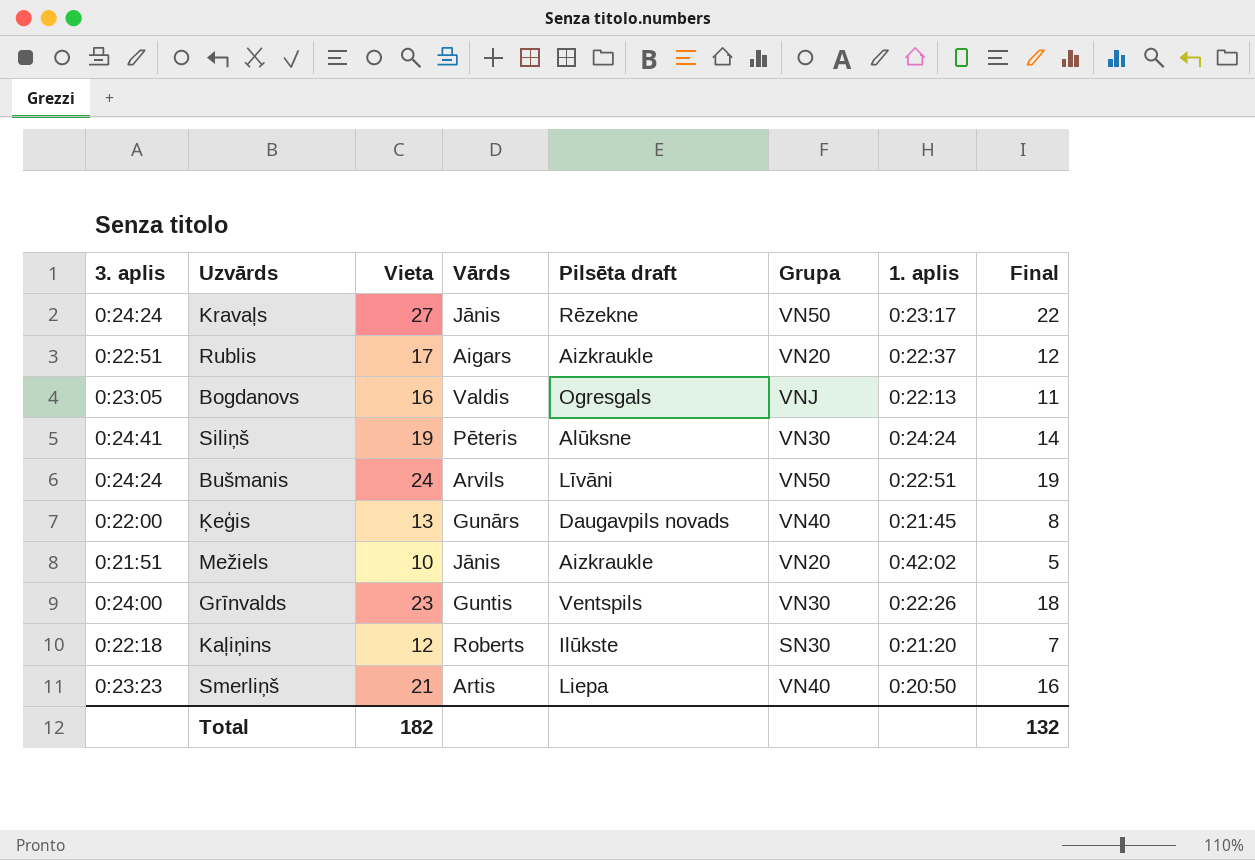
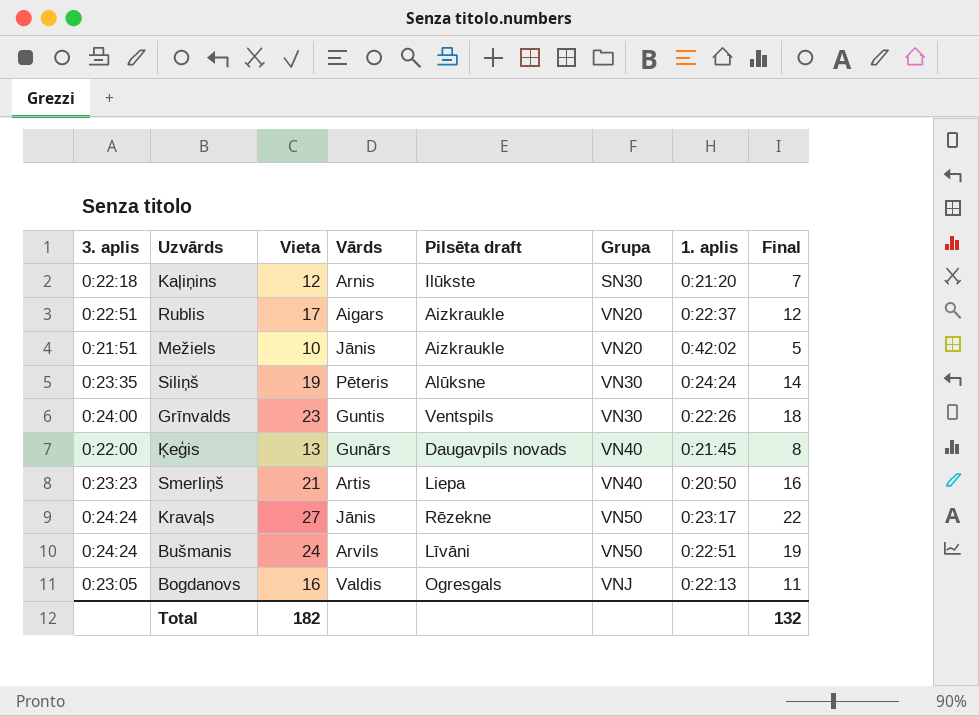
row order: none -> Grupa ascending
Kaļiņins | Vārds: Roberts -> Arnis
Siliņš | 3. aplis: 0:24:41 -> 0:23:35

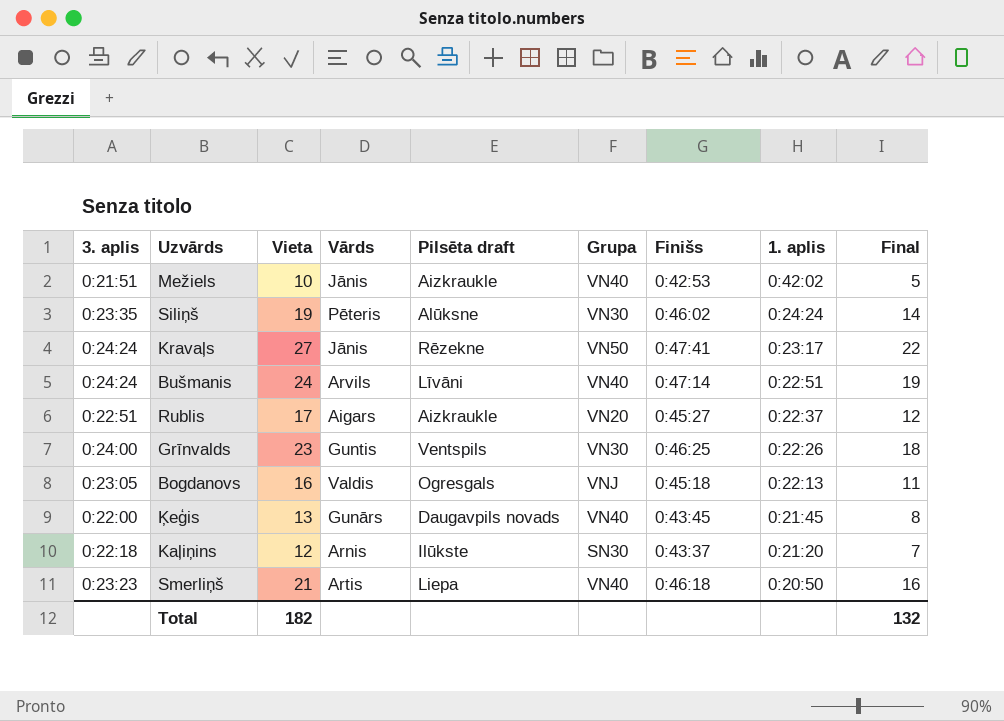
row order: Grupa ascending -> 1. aplis descending
column Finišs | position: none -> 7
Mežiels | Grupa: VN20 -> VN40
Bušmanis | Grupa: VN50 -> VN40

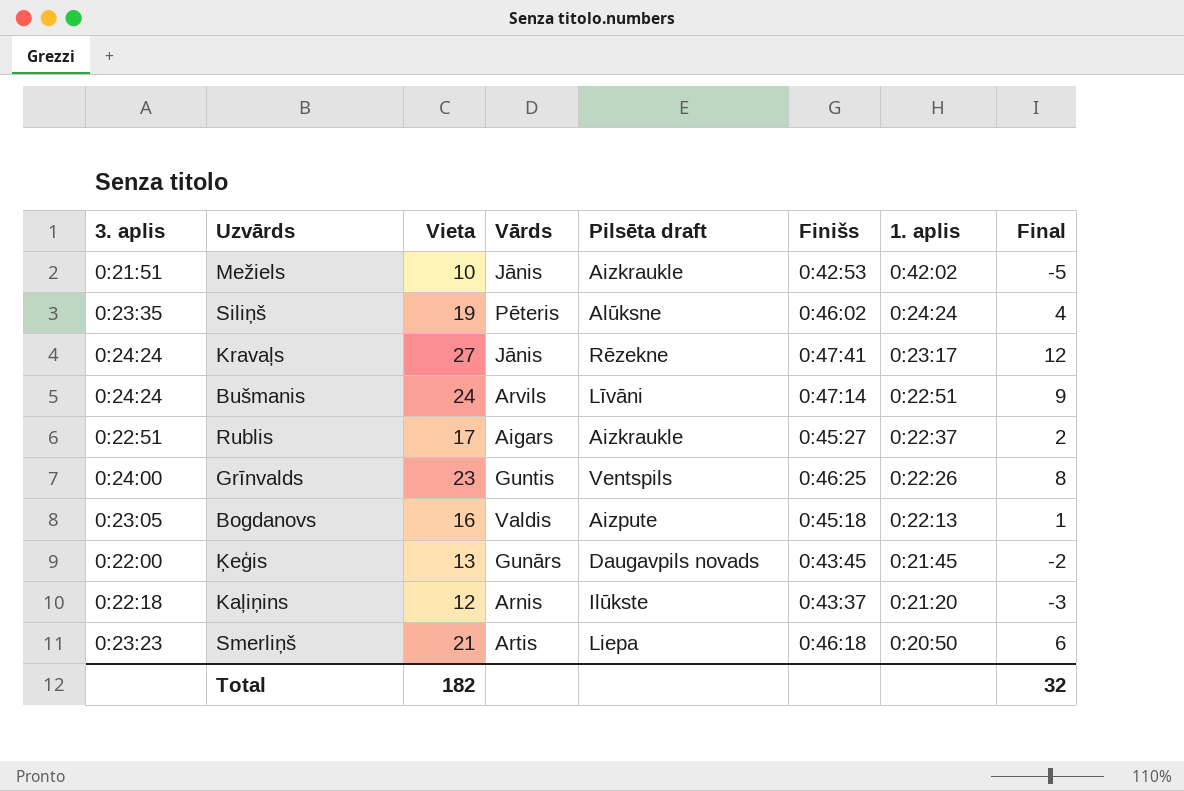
column Grupa | position: 6 -> none
column Final | formula: [Vieta] - 5 -> [Vieta] - 15
Bogdanovs | Pilsēta draft: Ogresgals -> Aizpute
Total | Final: 132 -> 32

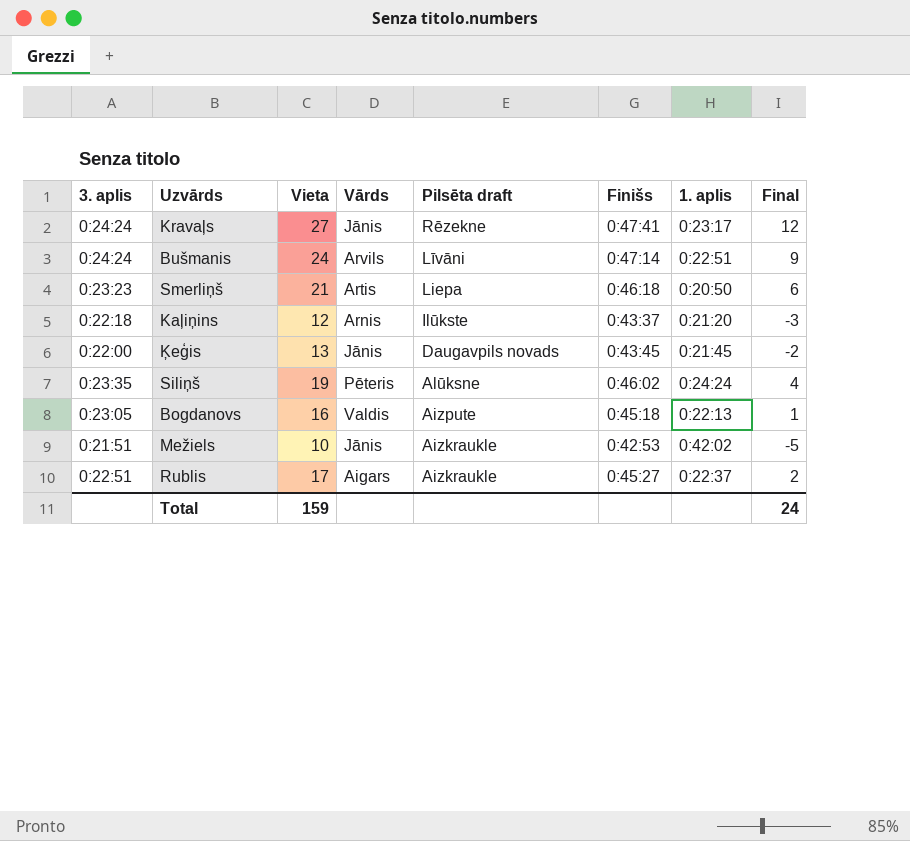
row order: 1. aplis descending -> Pilsēta draft descending
row Grīnvalds: 0:24:00 | 23 | Guntis | Ventspils | 0:46:25 | 0:22:26 | 8 -> none
Ķeģis | Vārds: Gunārs -> Jānis
Total | Vieta: 182 -> 159
Total | Final: 32 -> 24

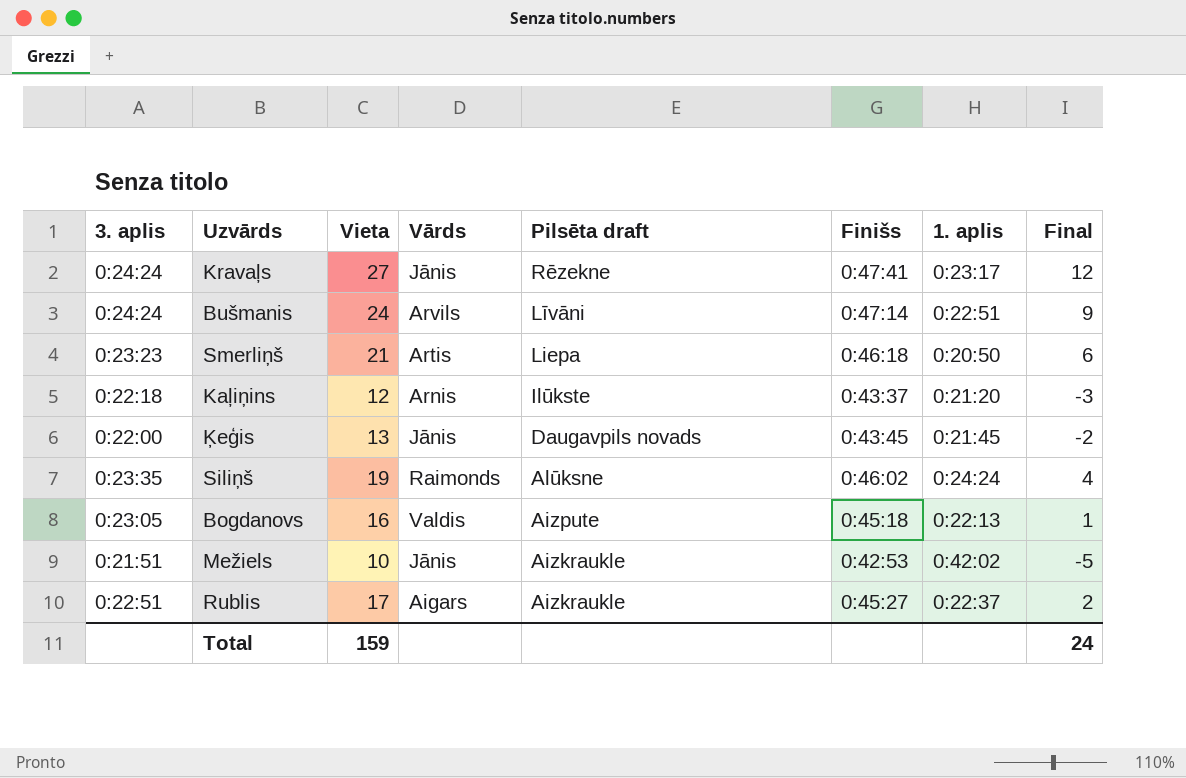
Siliņš | Vārds: Pēteris -> Raimonds

